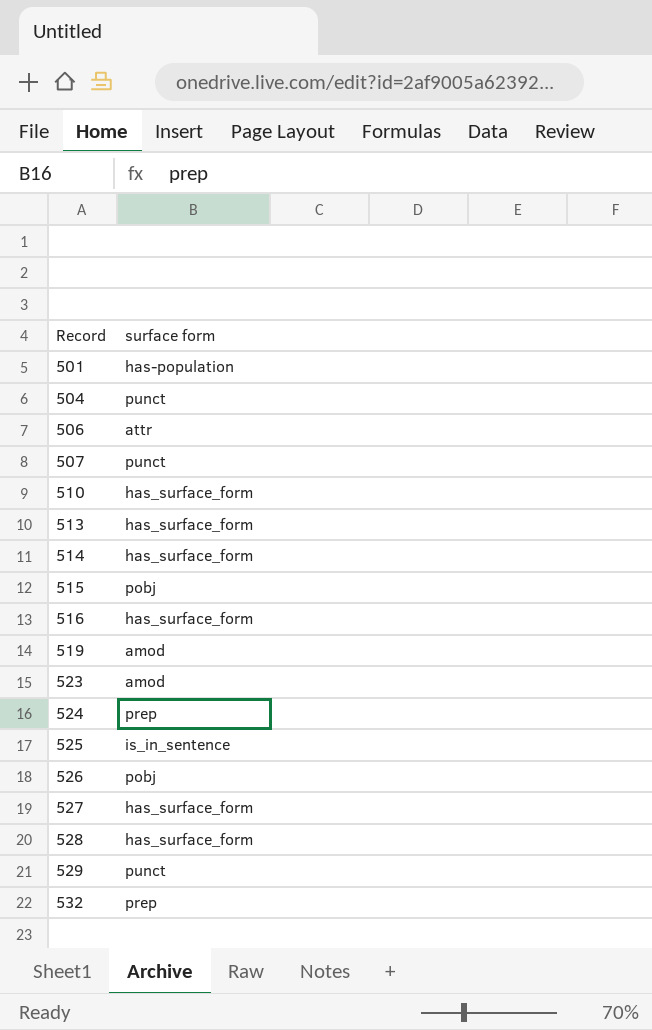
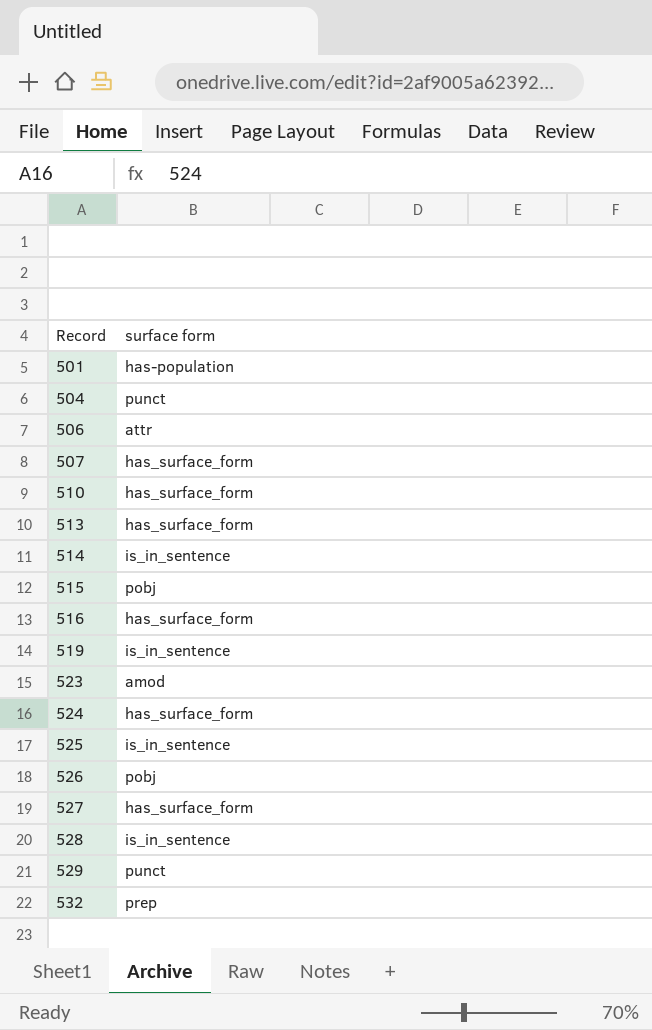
507 | surface form: punct -> has_surface_form
514 | surface form: has_surface_form -> is_in_sentence
519 | surface form: amod -> is_in_sentence
524 | surface form: prep -> has_surface_form
528 | surface form: has_surface_form -> is_in_sentence

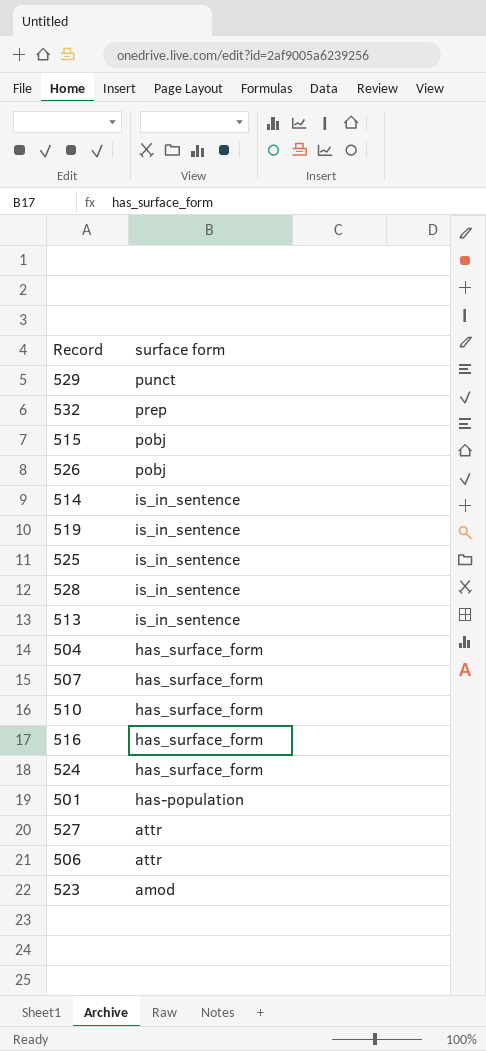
row order: Record ascending -> surface form descending
513 | surface form: has_surface_form -> is_in_sentence
504 | surface form: punct -> has_surface_form
527 | surface form: has_surface_form -> attr

